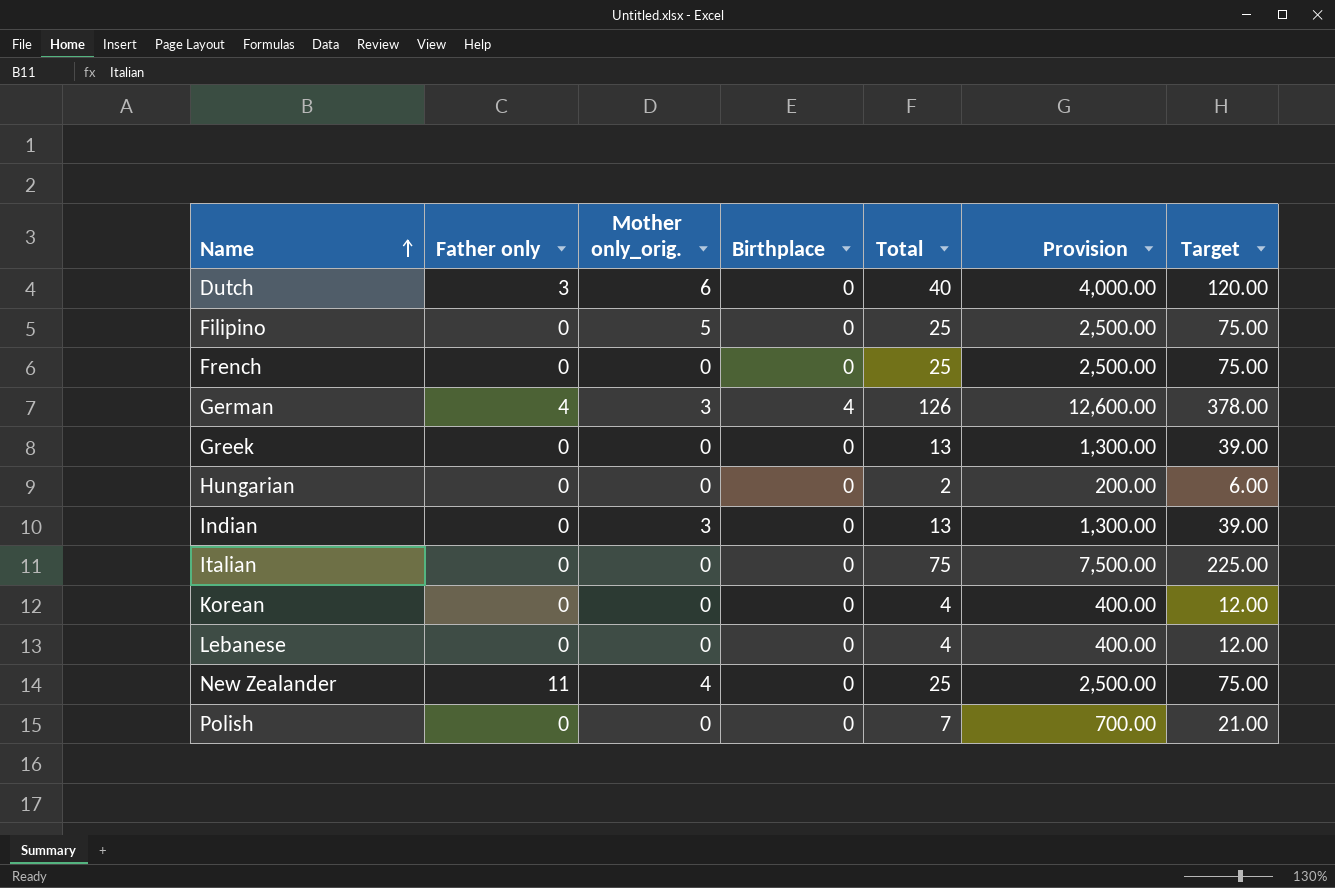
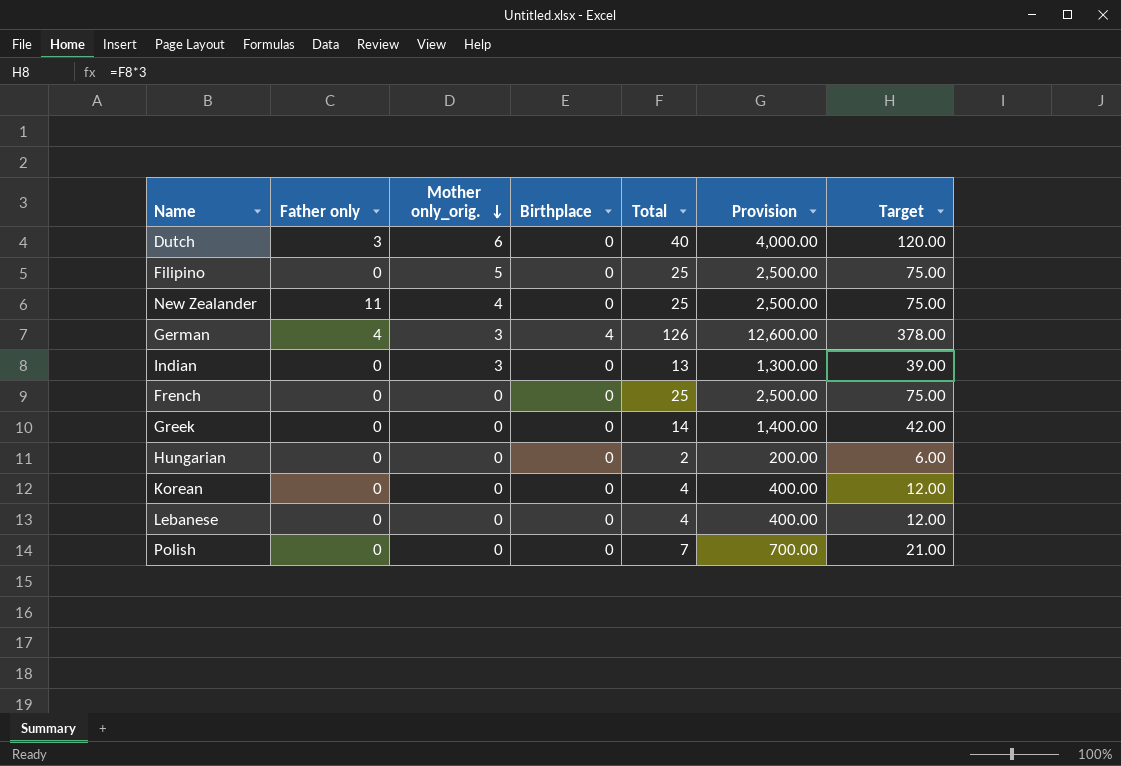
row order: Name ascending -> Mother only_orig. descending
row Italian: 0 | 0 | 0 | 75 | 7,500.00 | 225.00 -> none
Greek | Total: 13 -> 14
Greek | Provision: 1,300.00 -> 1,400.00
Greek | Target: 39.00 -> 42.00

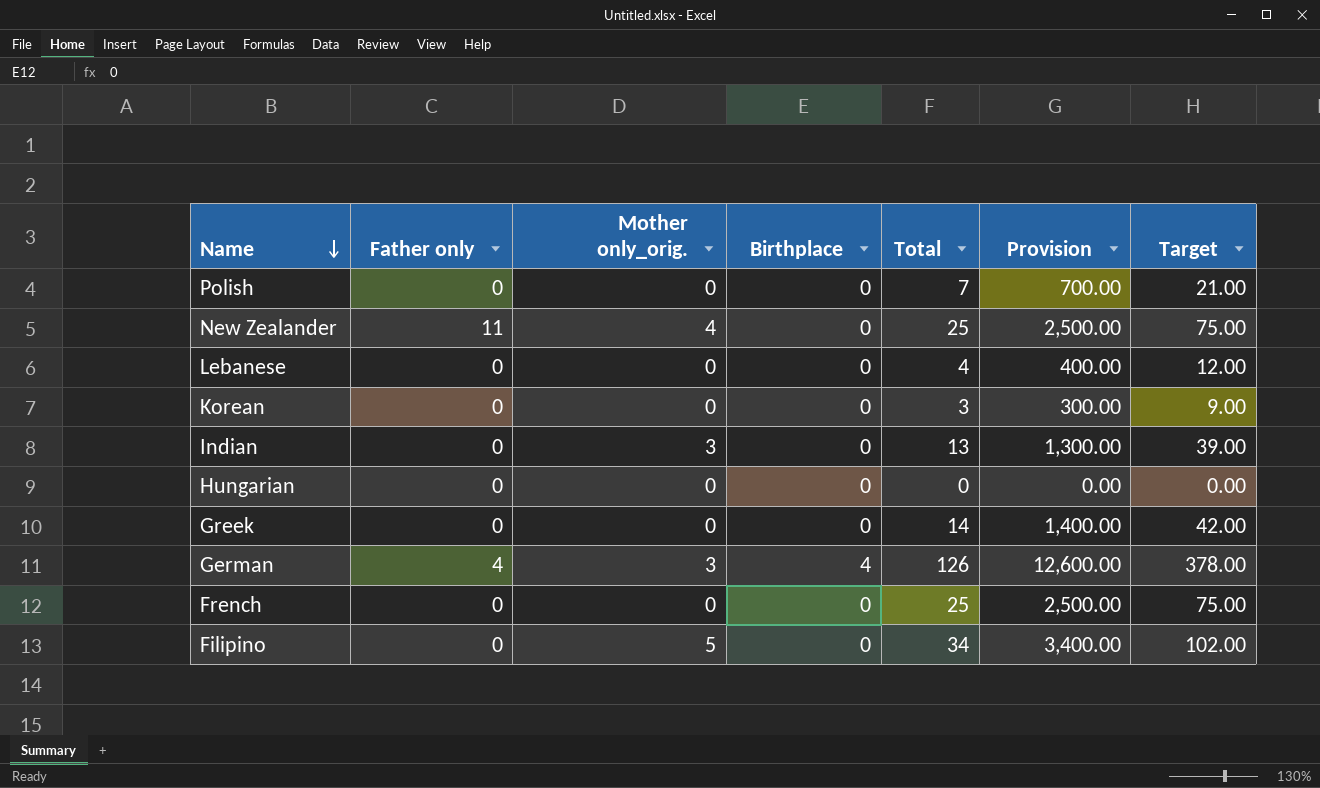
row order: Mother only_orig. descending -> Name descending
row Dutch: 3 | 6 | 0 | 40 | 4,000.00 | 120.00 -> none
Korean | Total: 4 -> 3
Korean | Provision: 400.00 -> 300.00
Korean | Target: 12.00 -> 9.00
Hungarian | Total: 2 -> 0
Hungarian | Provision: 200.00 -> 0.00
Hungarian | Target: 6.00 -> 0.00
Filipino | Total: 25 -> 34
Filipino | Provision: 2,500.00 -> 3,400.00
Filipino | Target: 75.00 -> 102.00

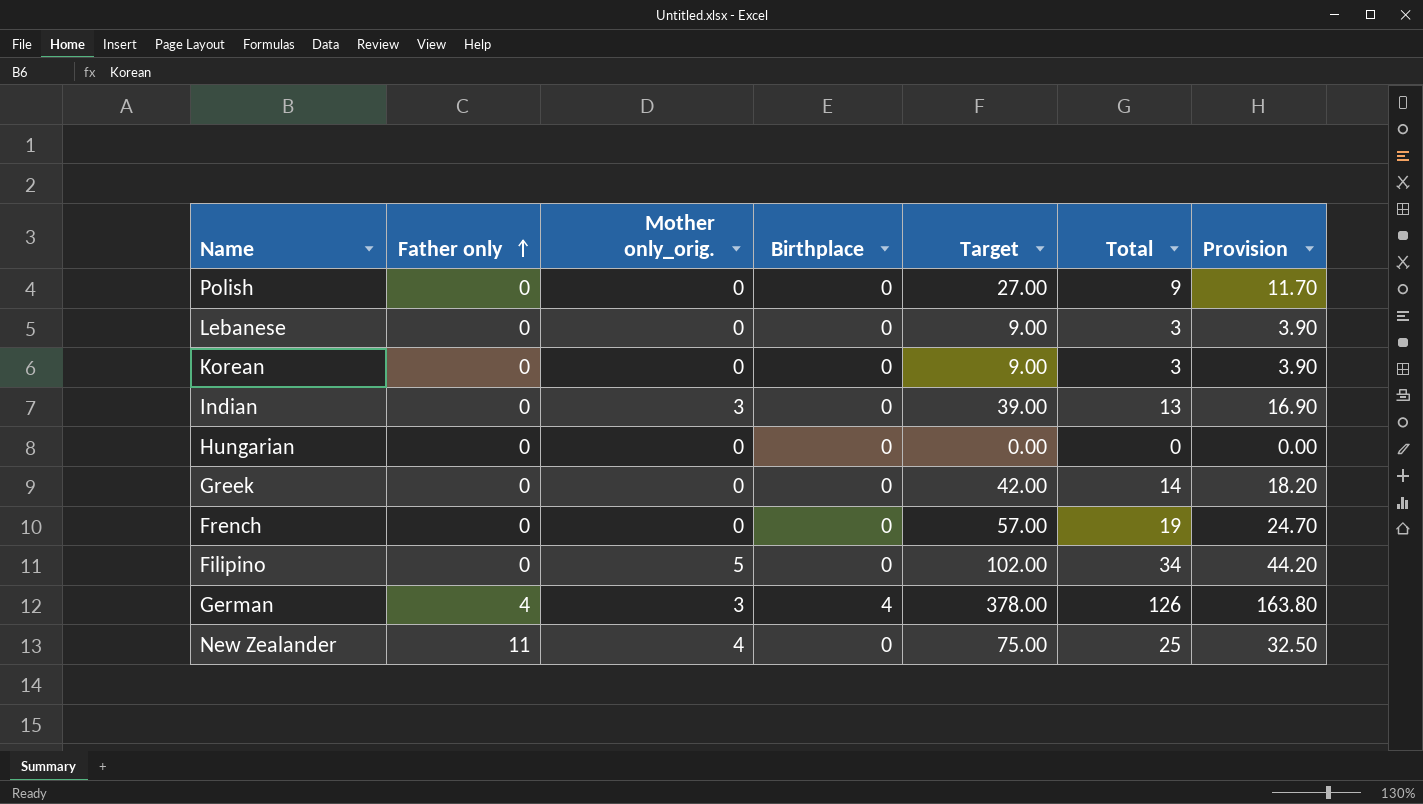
row order: Name descending -> Father only ascending
column Target | position: 7 -> 5
column Provision | formula: [Total] * 100 -> [Total] * 1.3
Polish | Target: 21.00 -> 27.00
Polish | Total: 7 -> 9
Lebanese | Target: 12.00 -> 9.00
Lebanese | Total: 4 -> 3
French | Target: 75.00 -> 57.00
French | Total: 25 -> 19

